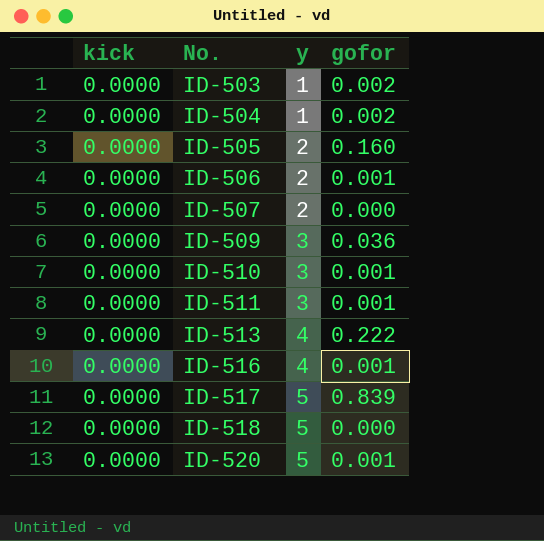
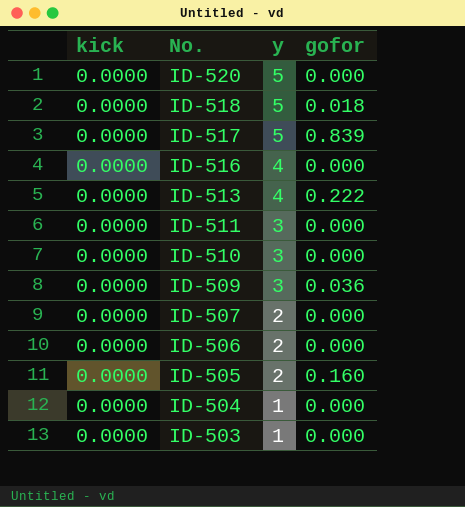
row order: No. ascending -> No. descending
ID-520 | gofor: 0.001 -> 0.000
ID-518 | gofor: 0.000 -> 0.018
ID-516 | gofor: 0.001 -> 0.000
ID-511 | gofor: 0.001 -> 0.000
ID-510 | gofor: 0.001 -> 0.000
ID-506 | gofor: 0.001 -> 0.000
ID-504 | gofor: 0.002 -> 0.000
ID-503 | gofor: 0.002 -> 0.000

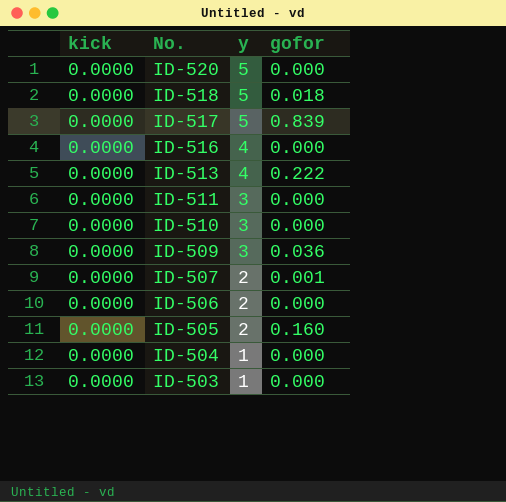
ID-507 | gofor: 0.000 -> 0.001

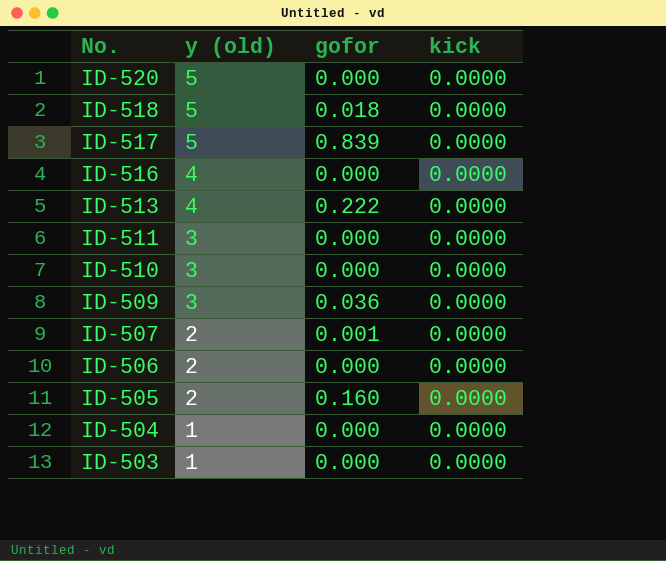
column name: y -> y (old)
column kick | position: 1 -> 4

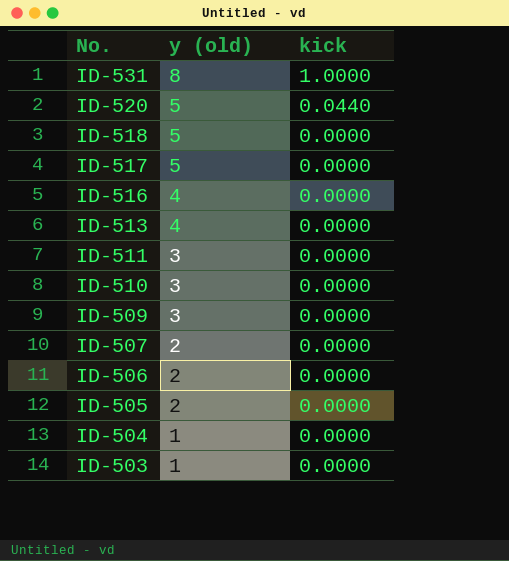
column gofor | position: 3 -> none
row ID-531: none -> 8 | 1.0000
ID-520 | kick: 0.0000 -> 0.0440

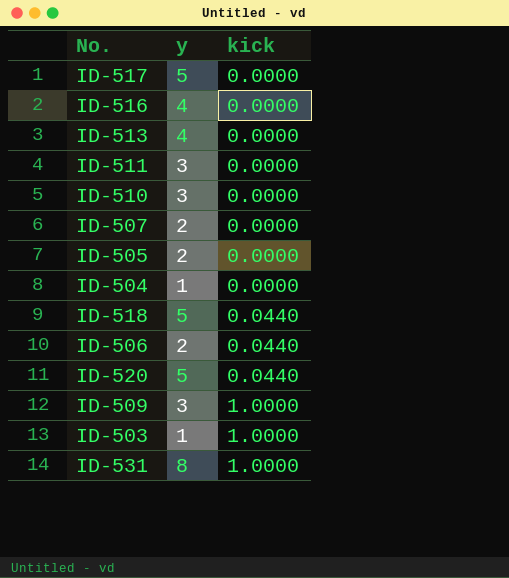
row order: No. descending -> kick ascending
column name: y (old) -> y
ID-518 | kick: 0.0000 -> 0.0440
ID-506 | kick: 0.0000 -> 0.0440
ID-509 | kick: 0.0000 -> 1.0000
ID-503 | kick: 0.0000 -> 1.0000

